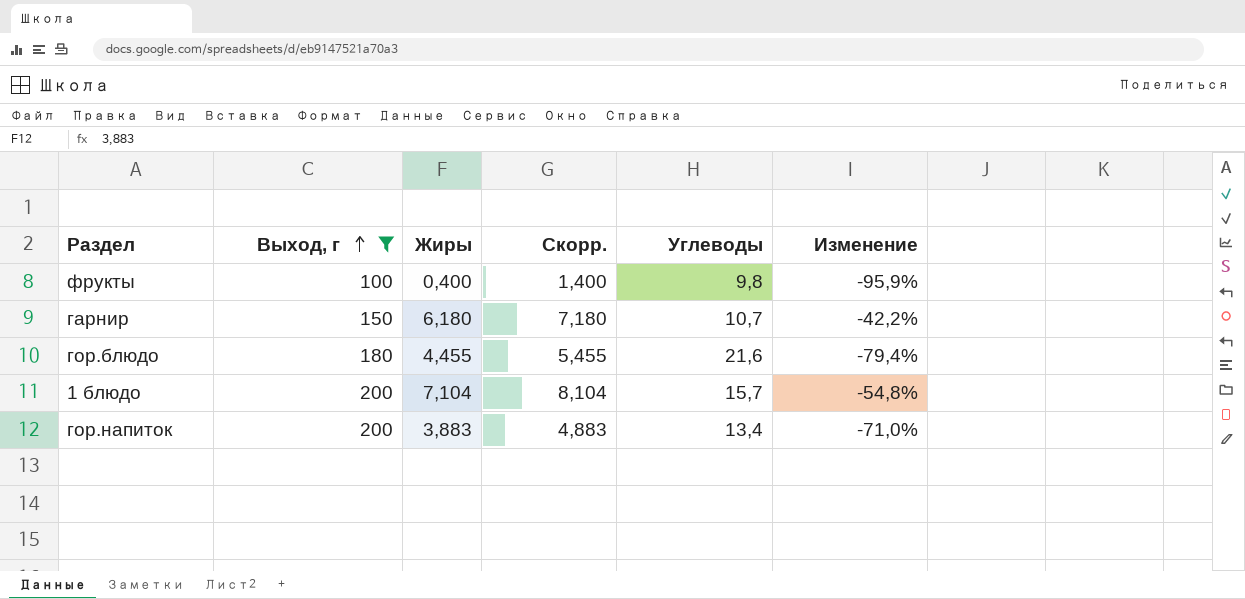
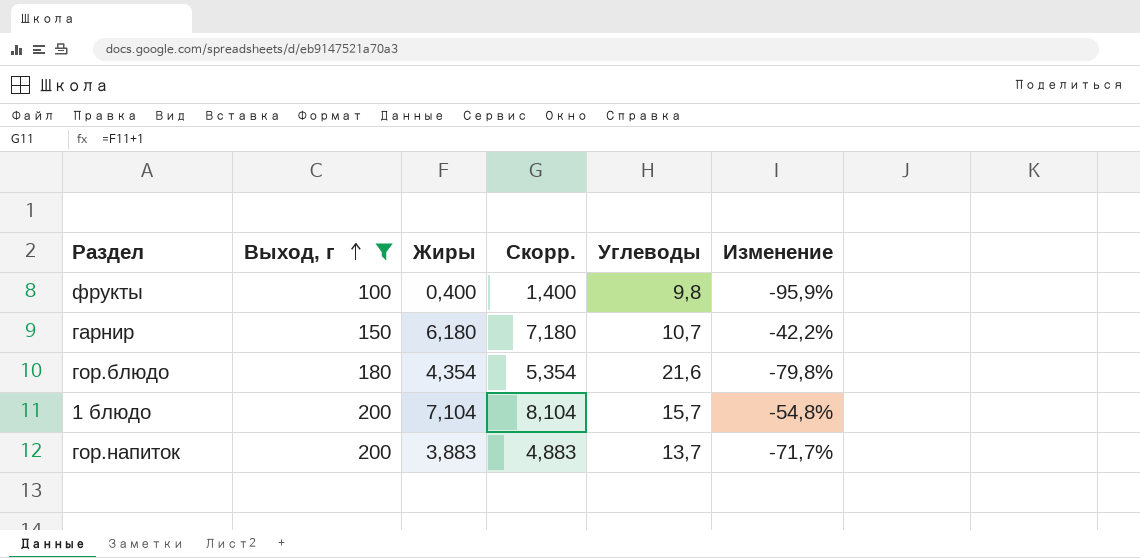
гор.блюдо | Жиры: 4,455 -> 4,354
гор.блюдо | Скорр.: 5,455 -> 5,354
гор.блюдо | Изменение: -79,4% -> -79,8%
гор.напиток | Углеводы: 13,4 -> 13,7
гор.напиток | Изменение: -71,0% -> -71,7%

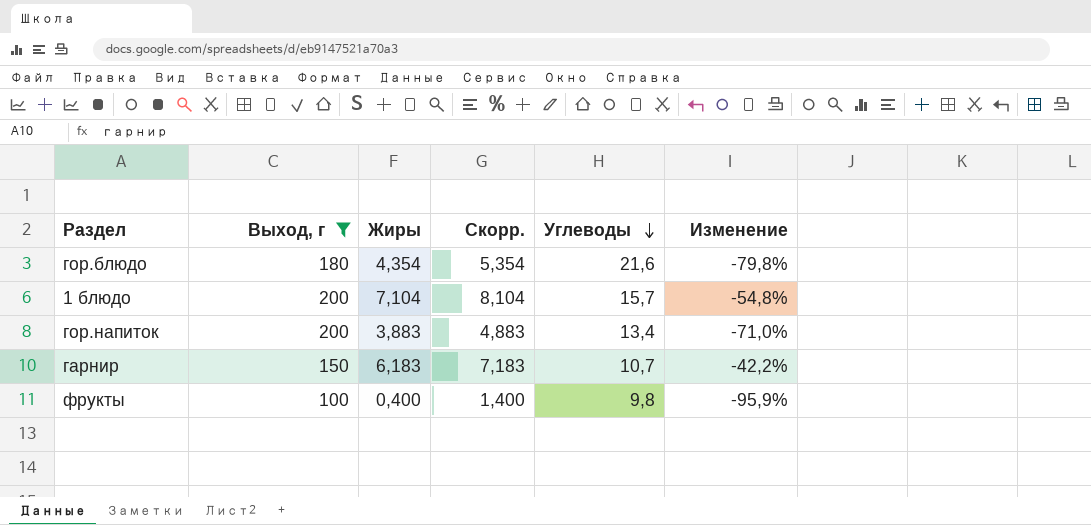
row order: Выход, г ascending -> Углеводы descending
гор.напиток | Углеводы: 13,7 -> 13,4
гор.напиток | Изменение: -71,7% -> -71,0%
гарнир | Жиры: 6,180 -> 6,183
гарнир | Скорр.: 7,180 -> 7,183

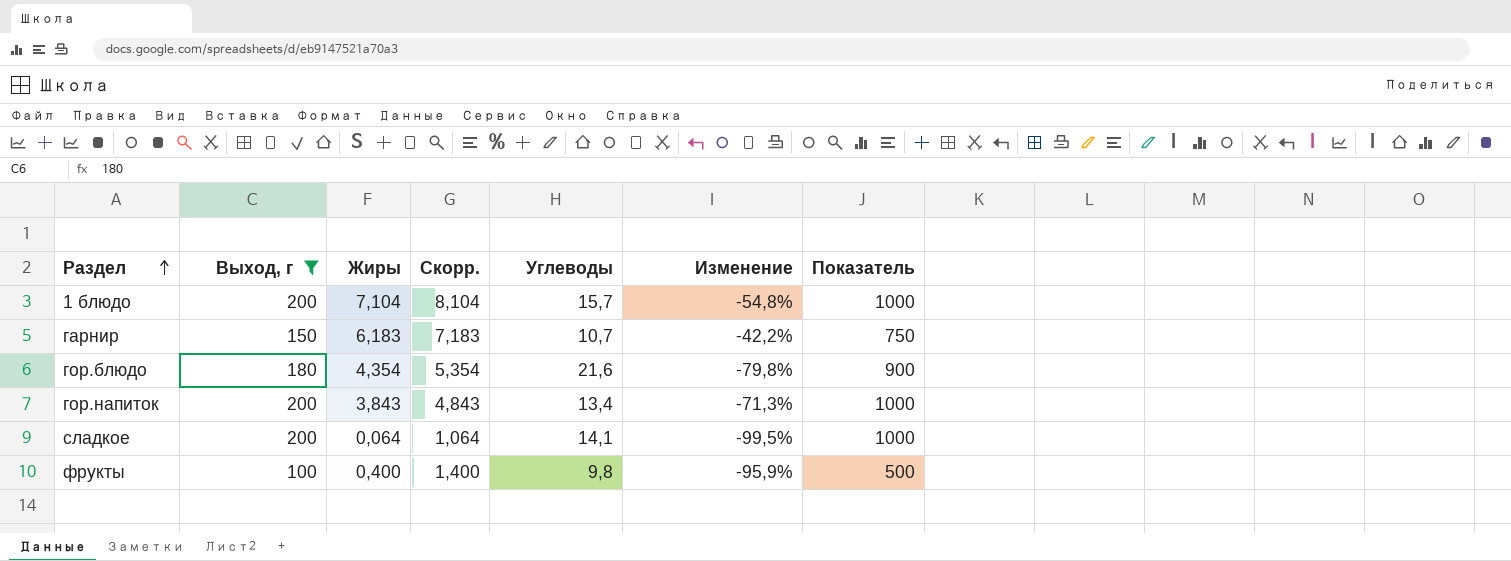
row order: Углеводы descending -> Раздел ascending
column Показатель | formula: none -> [Выход, г] * 5
гор.напиток | Жиры: 3,883 -> 3,843
гор.напиток | Скорр.: 4,883 -> 4,843
гор.напиток | Изменение: -71,0% -> -71,3%
row сладкое: none -> 200 | 0,064 | 1,064 | 14,1 | -99,5% | 1000

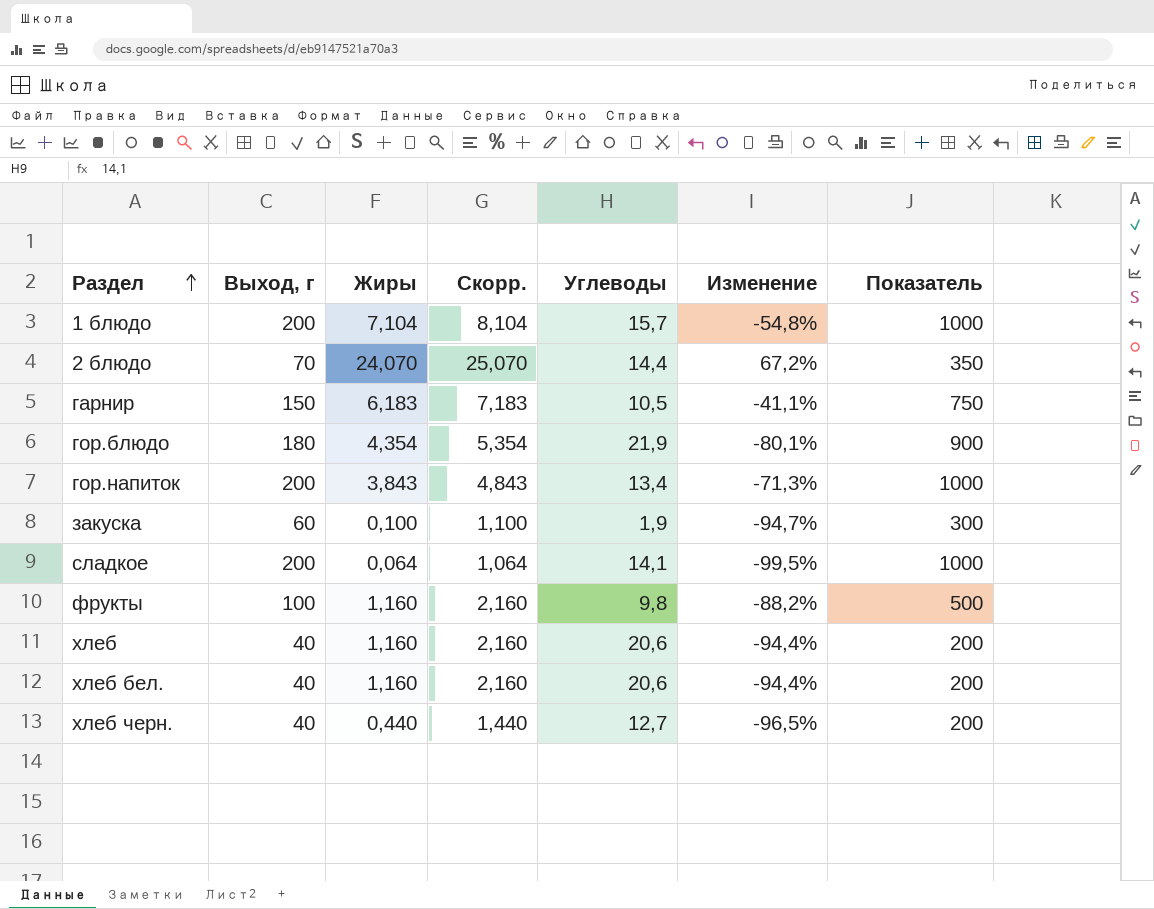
filter: Выход, г >= 100 -> none
гарнир | Углеводы: 10,7 -> 10,5
гарнир | Изменение: -42,2% -> -41,1%
гор.блюдо | Углеводы: 21,6 -> 21,9
гор.блюдо | Изменение: -79,8% -> -80,1%
фрукты | Жиры: 0,400 -> 1,160
фрукты | Скорр.: 1,400 -> 2,160
фрукты | Изменение: -95,9% -> -88,2%

